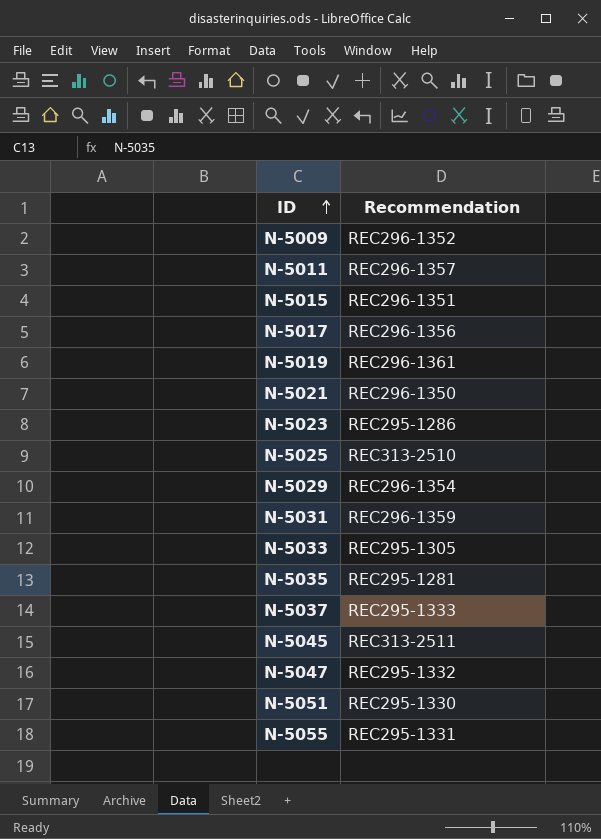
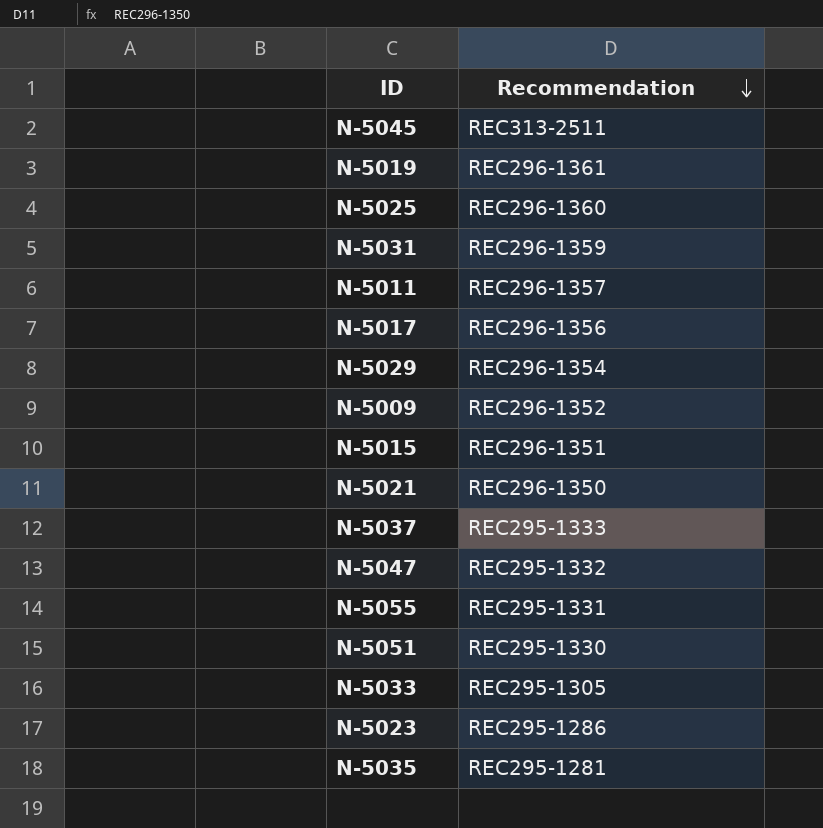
row order: ID ascending -> Recommendation descending
N-5025 | Recommendation: REC313-2510 -> REC296-1360

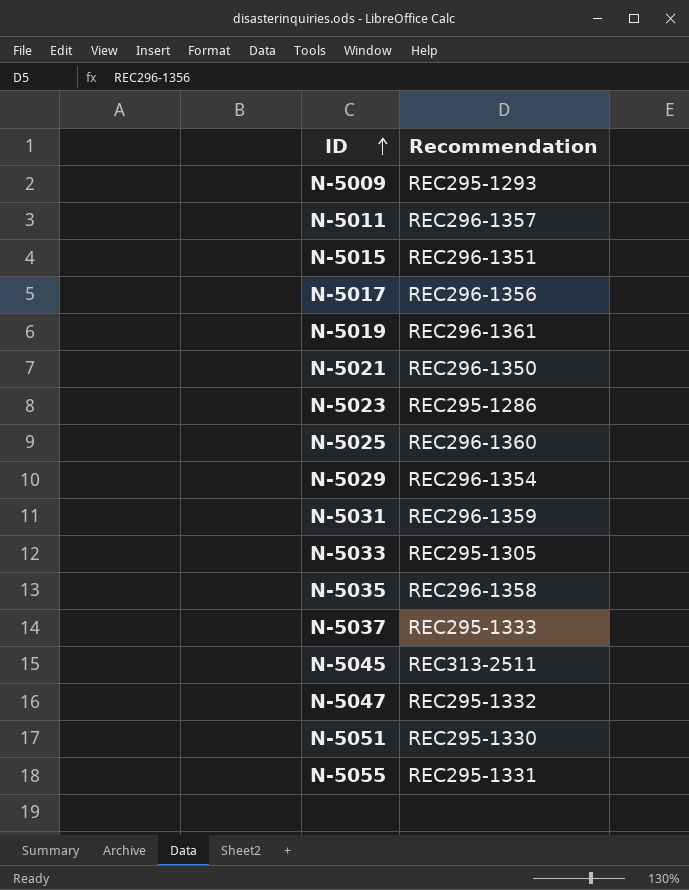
row order: Recommendation descending -> ID ascending
N-5009 | Recommendation: REC296-1352 -> REC295-1293
N-5035 | Recommendation: REC295-1281 -> REC296-1358

